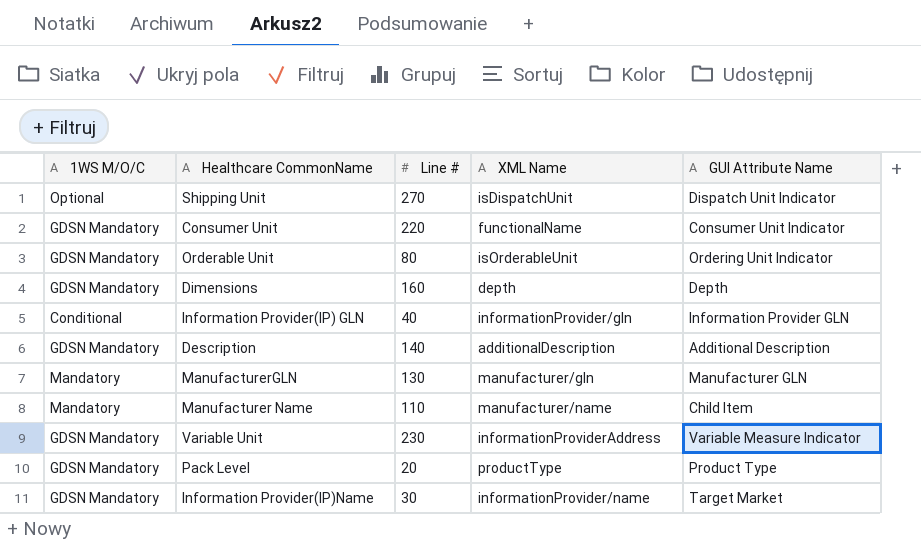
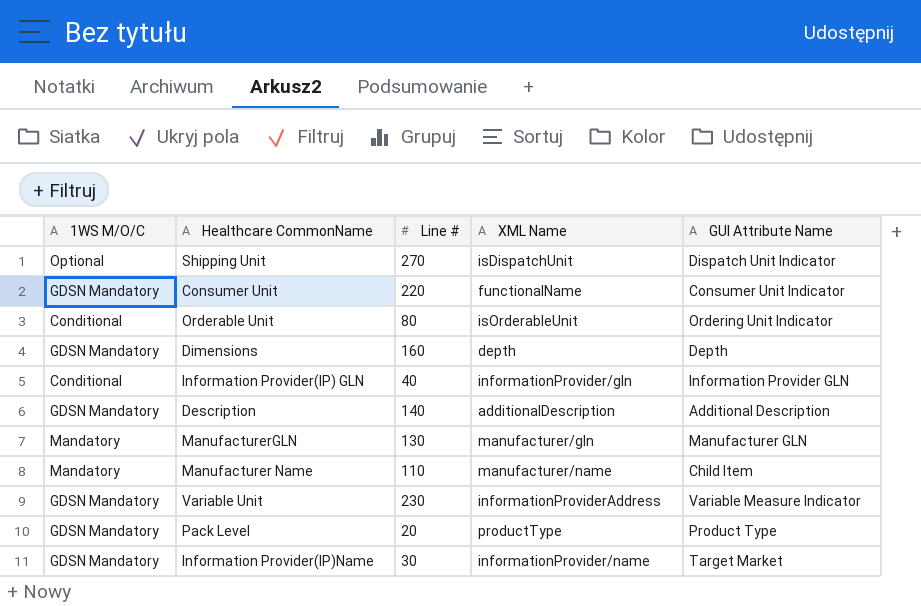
Orderable Unit | 1WS M/O/C: GDSN Mandatory -> Conditional

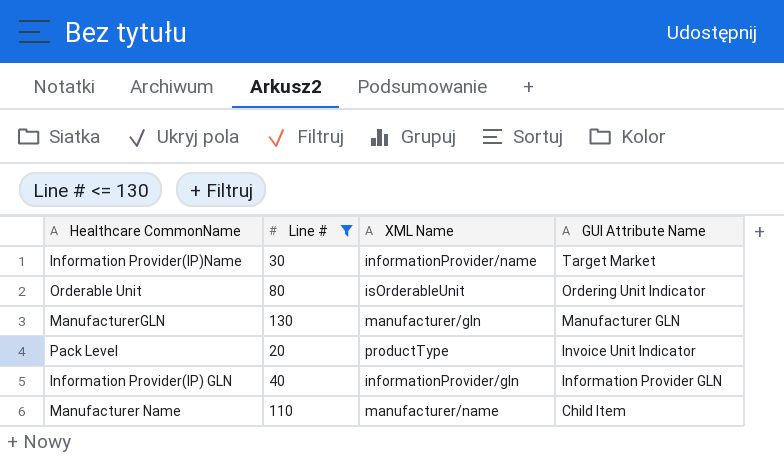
filter: none -> Line # <= 130
row order: none -> GUI Attribute Name descending
column 1WS M/O/C | position: 1 -> none
Pack Level | GUI Attribute Name: Product Type -> Invoice Unit Indicator

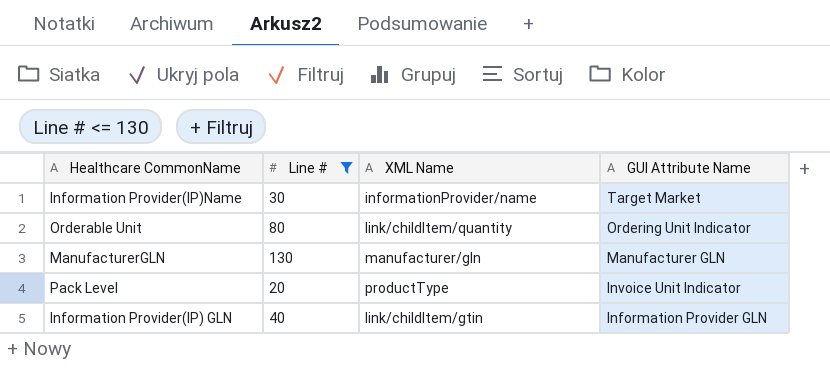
row Manufacturer Name: 110 | manufacturer/name | Child Item -> none
Orderable Unit | XML Name: isOrderableUnit -> link/childItem/quantity
Information Provider(IP) GLN | XML Name: informationProvider/gln -> link/childItem/gtin

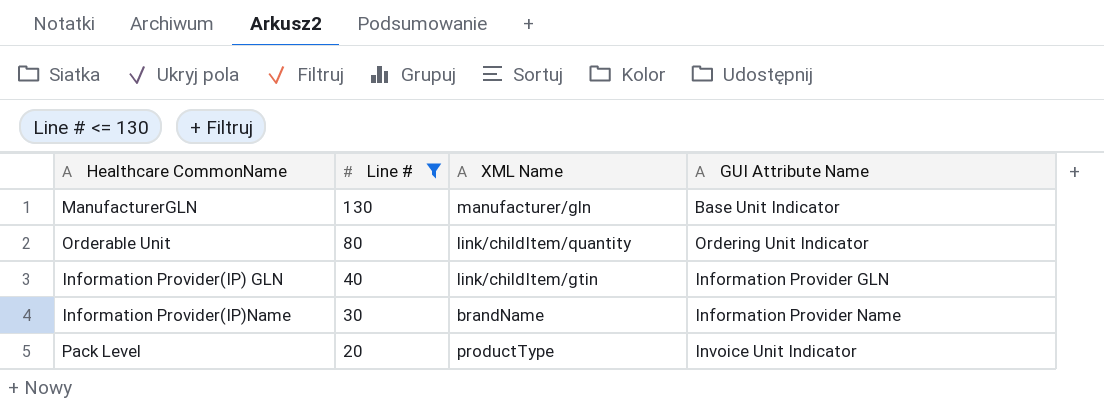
row order: GUI Attribute Name descending -> Line # descending
ManufacturerGLN | GUI Attribute Name: Manufacturer GLN -> Base Unit Indicator
Information Provider(IP)Name | XML Name: informationProvider/name -> brandName
Information Provider(IP)Name | GUI Attribute Name: Target Market -> Information Provider Name

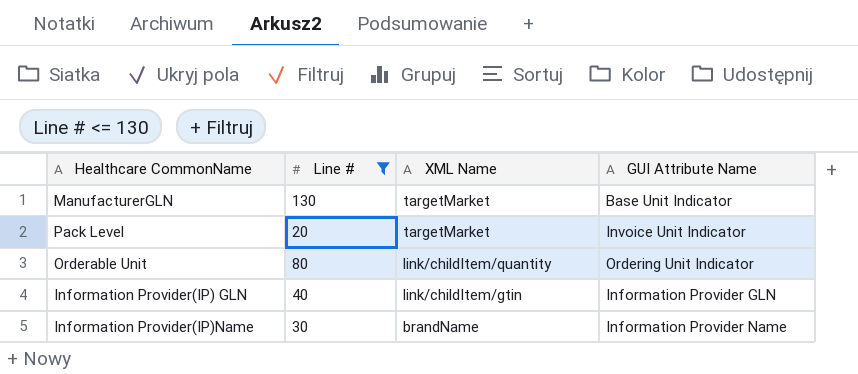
row order: Line # descending -> XML Name descending
ManufacturerGLN | XML Name: manufacturer/gln -> targetMarket
Pack Level | XML Name: productType -> targetMarket

